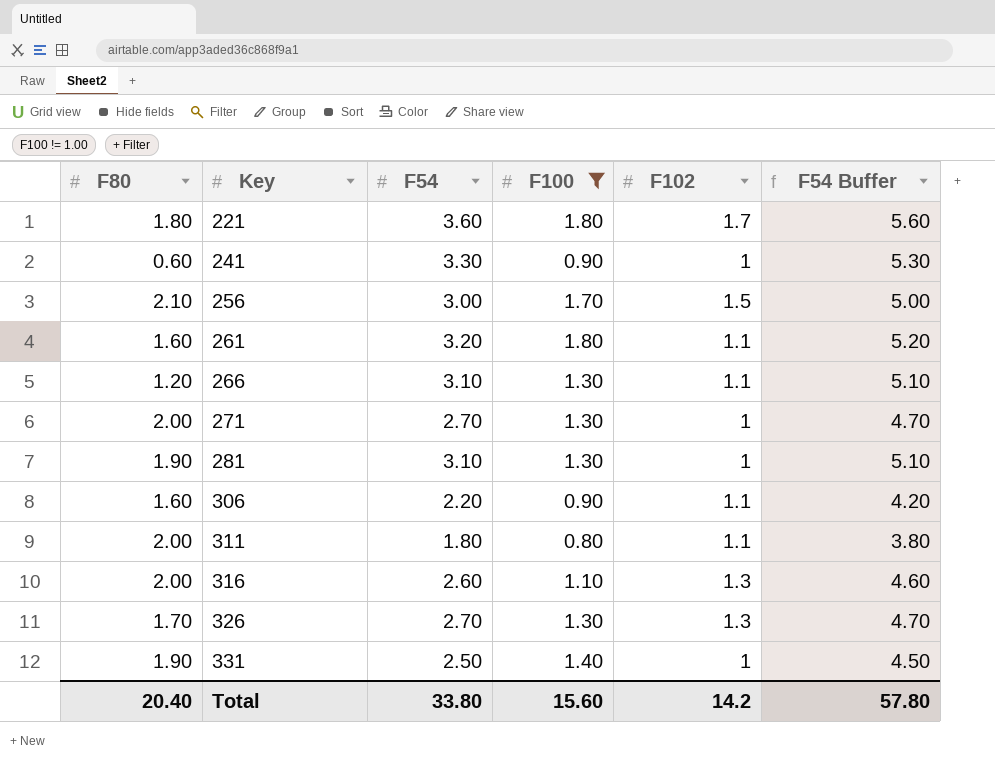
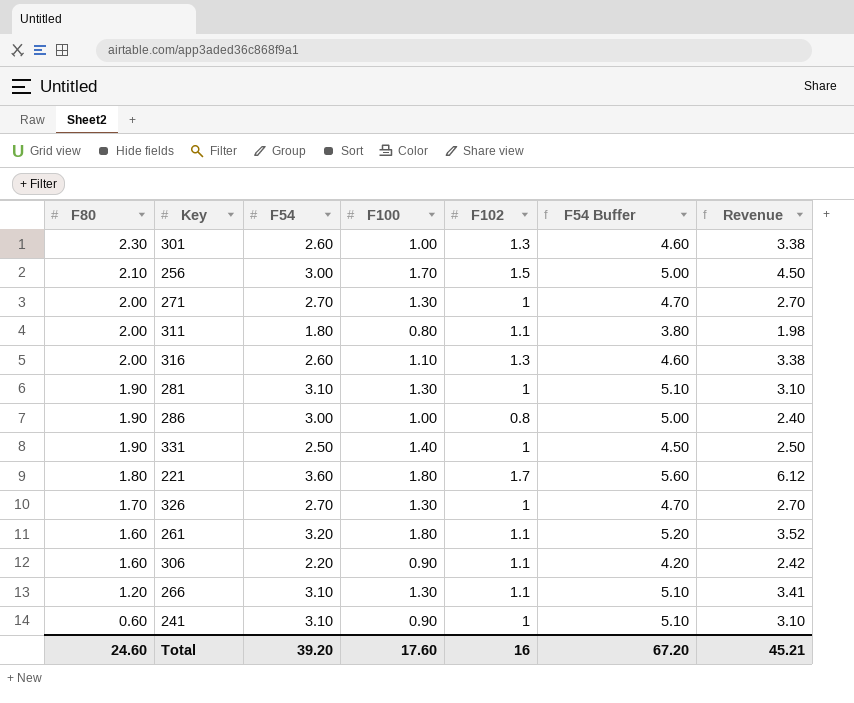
filter: F100 != 1.00 -> none
row order: Key ascending -> F80 descending
column Revenue | formula: none -> [F54] * [F102]
326 | F102: 1.3 -> 1
241 | F54: 3.30 -> 3.10
241 | F54 Buffer: 5.30 -> 5.10
Total | F80: 20.40 -> 24.60
Total | F54: 33.80 -> 39.20
Total | F100: 15.60 -> 17.60
Total | F102: 14.2 -> 16
Total | F54 Buffer: 57.80 -> 67.20

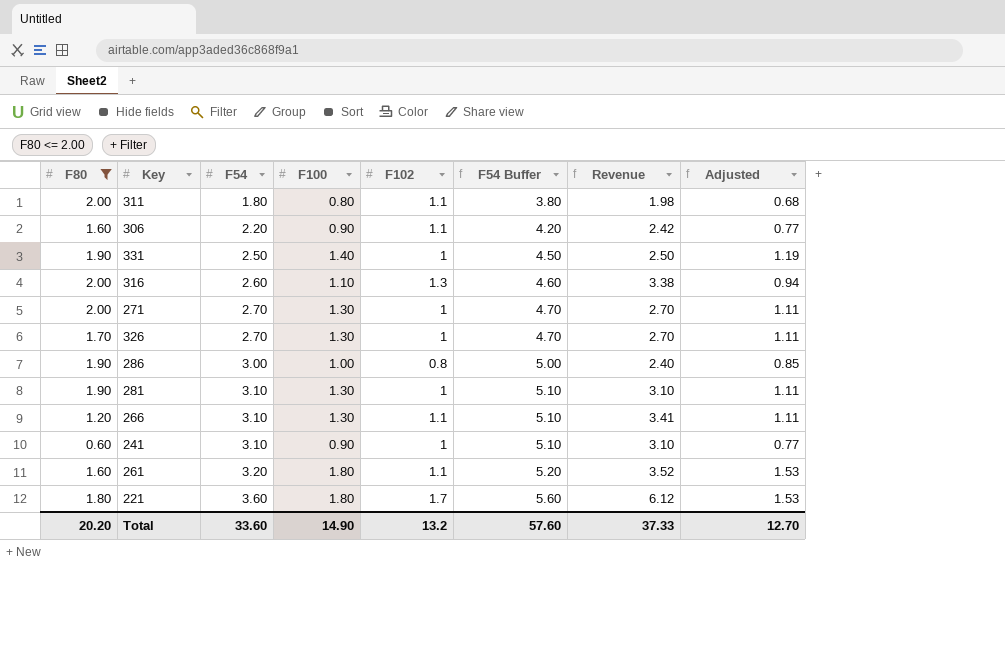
filter: none -> F80 <= 2.00
row order: F80 descending -> F54 ascending
column Adjusted | formula: none -> [F100] * 0.85
Total | F80: 24.60 -> 20.20
Total | F54: 39.20 -> 33.60
Total | F100: 17.60 -> 14.90
Total | F102: 16 -> 13.2
Total | F54 Buffer: 67.20 -> 57.60
Total | Revenue: 45.21 -> 37.33

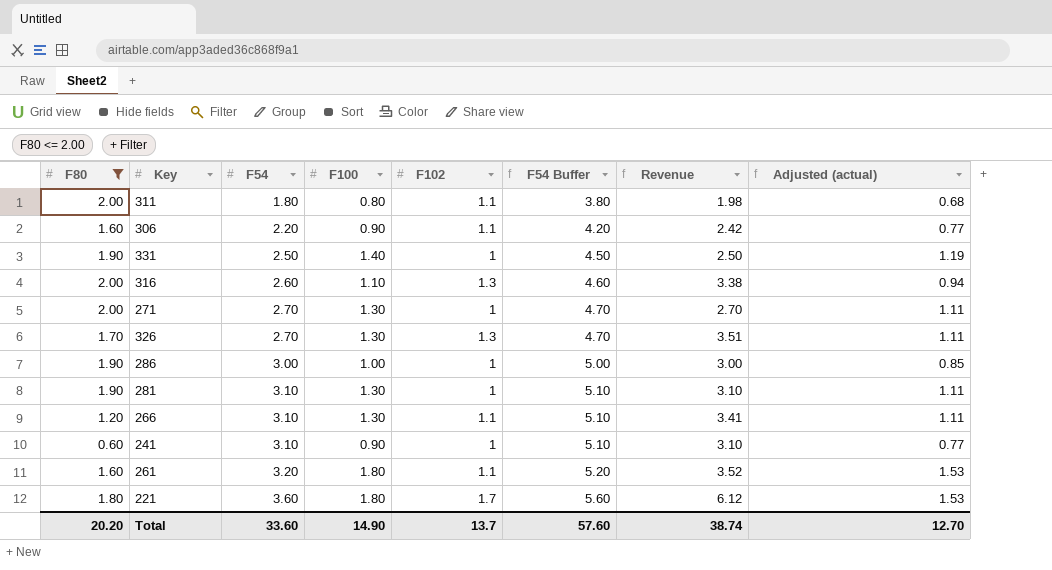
column name: Adjusted -> Adjusted (actual)
326 | F102: 1 -> 1.3
326 | Revenue: 2.70 -> 3.51
286 | F102: 0.8 -> 1
286 | Revenue: 2.40 -> 3.00
Total | F102: 13.2 -> 13.7
Total | Revenue: 37.33 -> 38.74

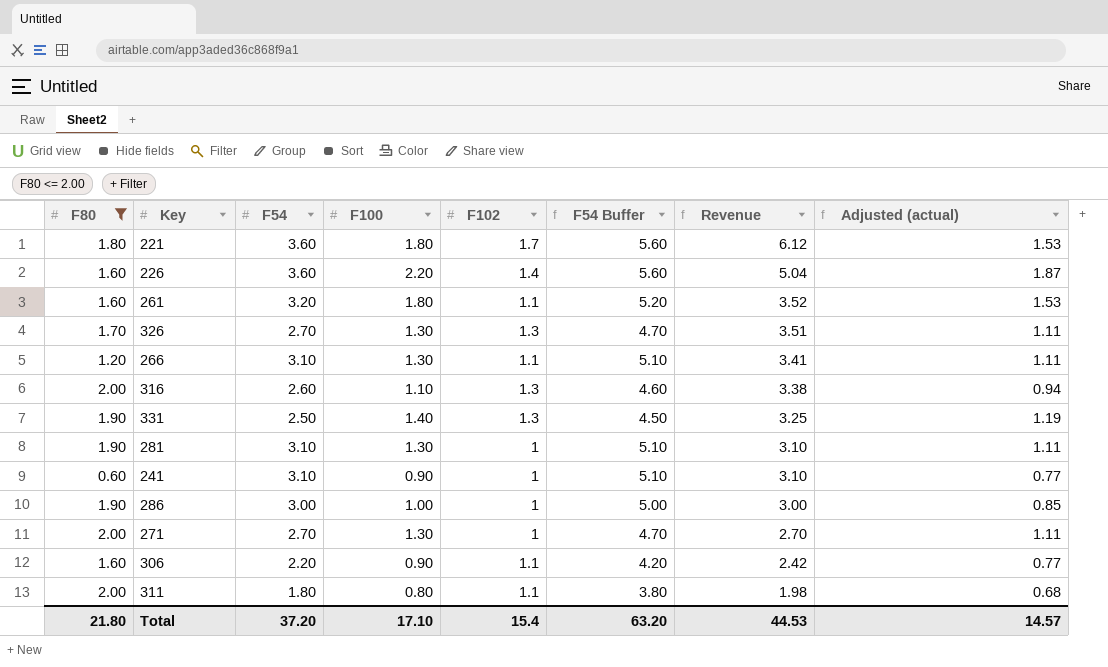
row order: F54 ascending -> Revenue descending
row 226: none -> 1.60 | 3.60 | 2.20 | 1.4 | 5.60 | 5.04 | 1.87
331 | F102: 1 -> 1.3
331 | Revenue: 2.50 -> 3.25
Total | F80: 20.20 -> 21.80
Total | F54: 33.60 -> 37.20
Total | F100: 14.90 -> 17.10
Total | F102: 13.7 -> 15.4
Total | F54 Buffer: 57.60 -> 63.20
Total | Revenue: 38.74 -> 44.53
Total | Adjusted (actual): 12.70 -> 14.57

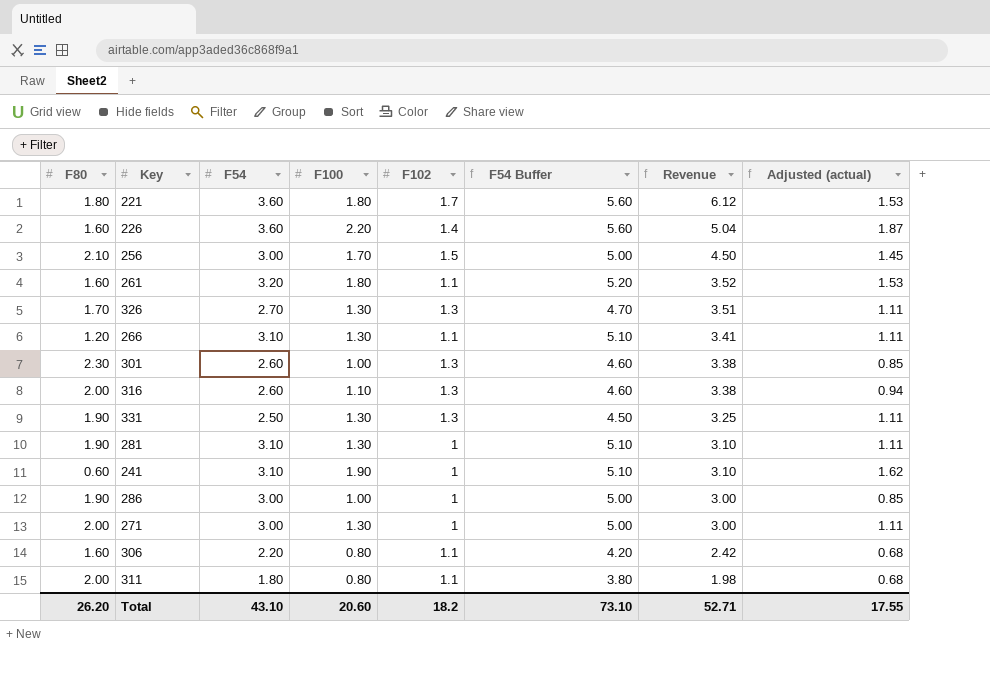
filter: F80 <= 2.00 -> none
331 | F100: 1.40 -> 1.30
331 | Adjusted (actual): 1.19 -> 1.11
241 | F100: 0.90 -> 1.90
241 | Adjusted (actual): 0.77 -> 1.62
271 | F54: 2.70 -> 3.00
271 | F54 Buffer: 4.70 -> 5.00
271 | Revenue: 2.70 -> 3.00
306 | F100: 0.90 -> 0.80
306 | Adjusted (actual): 0.77 -> 0.68
Total | F80: 21.80 -> 26.20
Total | F54: 37.20 -> 43.10
Total | F100: 17.10 -> 20.60
Total | F102: 15.4 -> 18.2
Total | F54 Buffer: 63.20 -> 73.10
Total | Revenue: 44.53 -> 52.71
Total | Adjusted (actual): 14.57 -> 17.55

